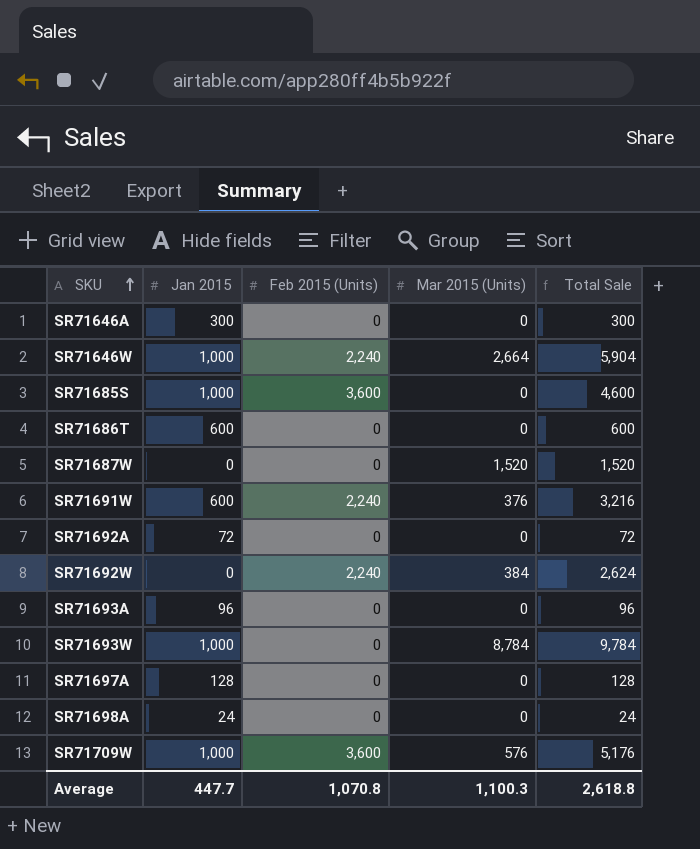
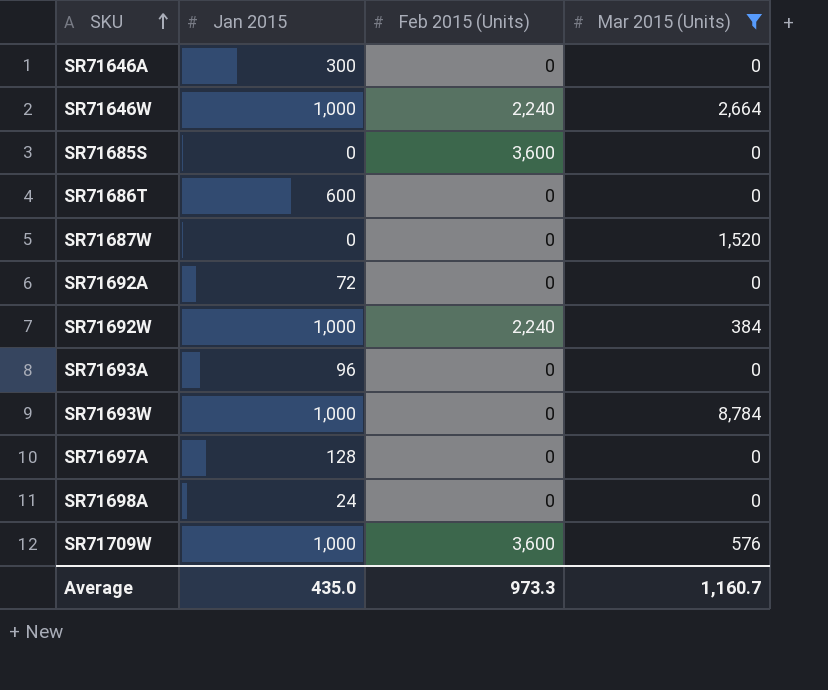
filter: none -> Mar 2015 (Units) != 376
column Total Sale | formula: [Jan 2015] + [Feb 2015 (Units)] + [Mar 2015 (Units)] -> none
SR71685S | Jan 2015: 1,000 -> 0
SR71692W | Jan 2015: 0 -> 1,000
Average | Jan 2015: 447.7 -> 435.0
Average | Feb 2015 (Units): 1,070.8 -> 973.3
Average | Mar 2015 (Units): 1,100.3 -> 1,160.7

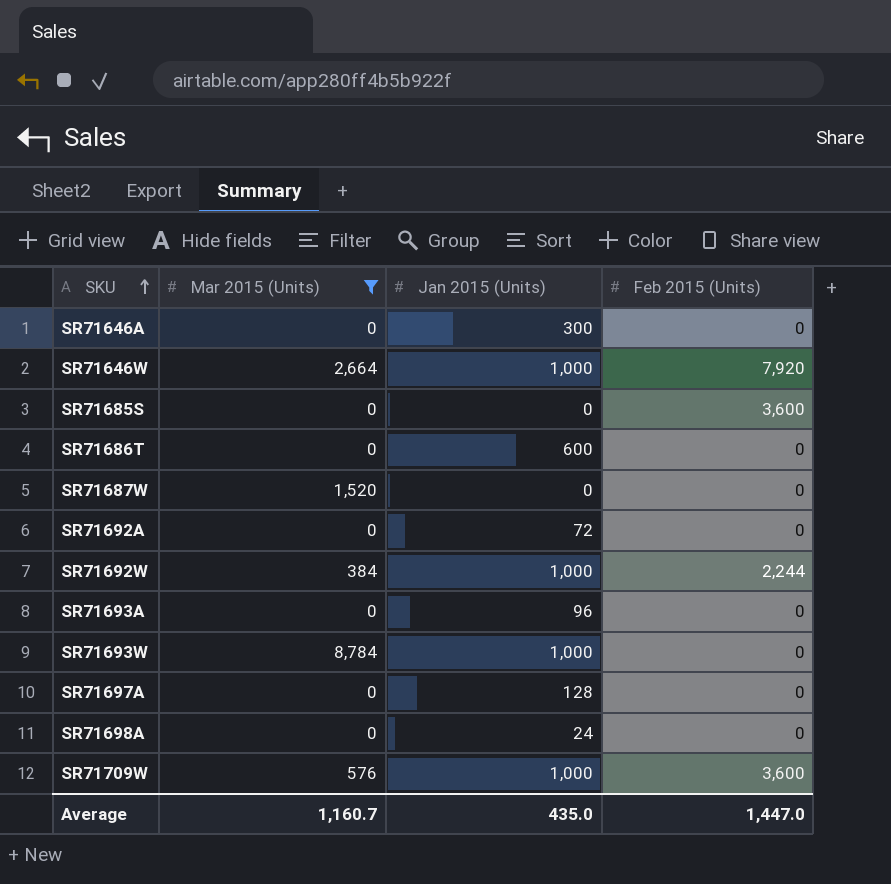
column Mar 2015 (Units) | position: 4 -> 2
column name: Jan 2015 -> Jan 2015 (Units)
SR71646W | Feb 2015 (Units): 2,240 -> 7,920
SR71692W | Feb 2015 (Units): 2,240 -> 2,244
Average | Feb 2015 (Units): 973.3 -> 1,447.0

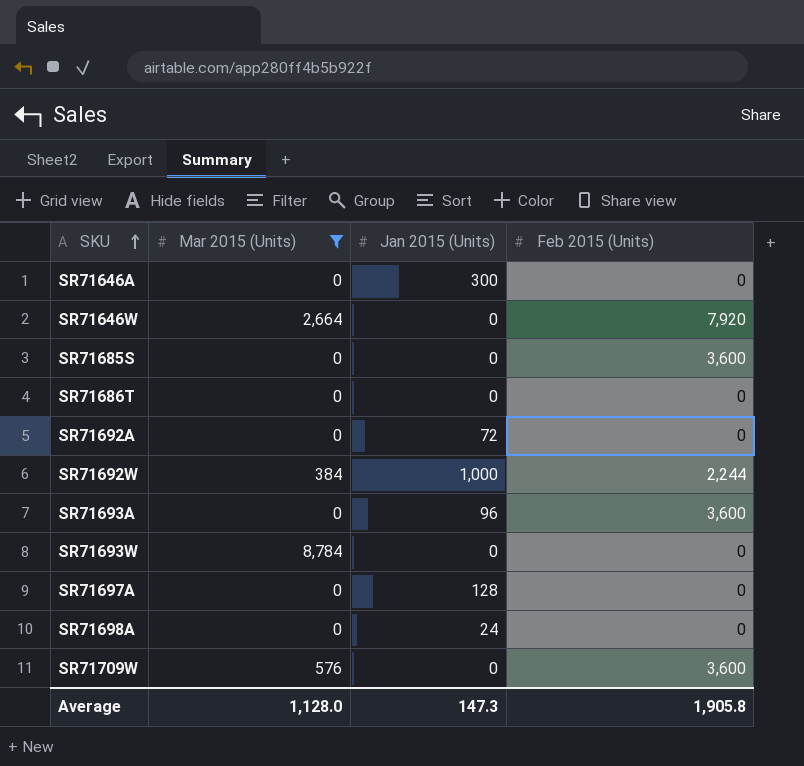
row SR71687W: 1,520 | 0 | 0 -> none
SR71646W | Jan 2015 (Units): 1,000 -> 0
SR71686T | Jan 2015 (Units): 600 -> 0
SR71693A | Feb 2015 (Units): 0 -> 3,600
SR71693W | Jan 2015 (Units): 1,000 -> 0
SR71709W | Jan 2015 (Units): 1,000 -> 0
Average | Mar 2015 (Units): 1,160.7 -> 1,128.0
Average | Jan 2015 (Units): 435.0 -> 147.3
Average | Feb 2015 (Units): 1,447.0 -> 1,905.8

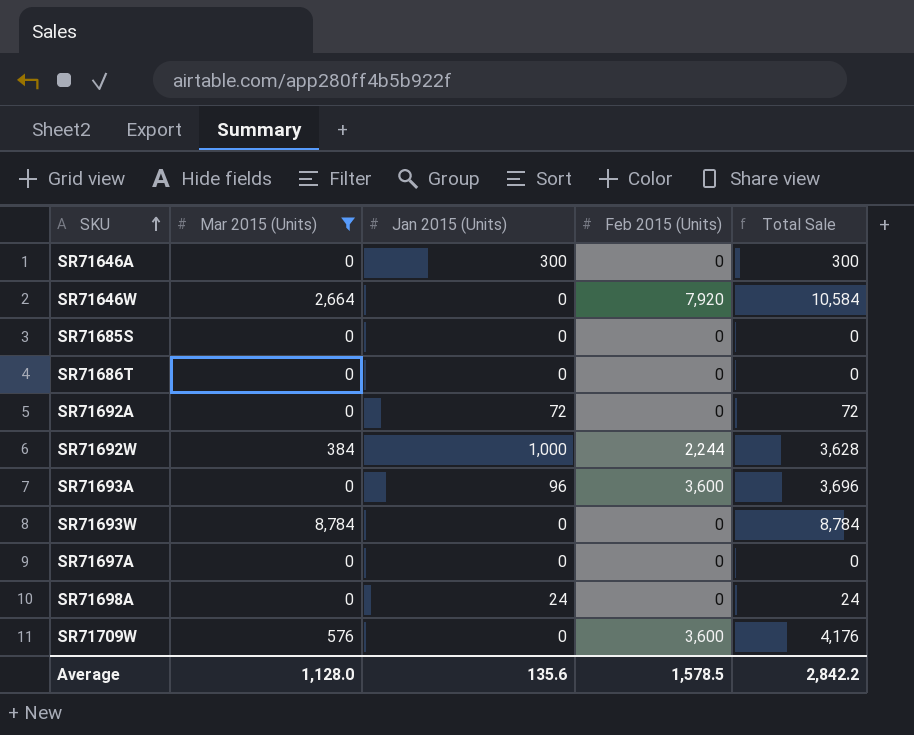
column Total Sale | formula: none -> [Mar 2015 (Units)] + [Jan 2015 (Units)] + [Feb 2015 (Units)]
SR71685S | Feb 2015 (Units): 3,600 -> 0
SR71697A | Jan 2015 (Units): 128 -> 0
Average | Jan 2015 (Units): 147.3 -> 135.6
Average | Feb 2015 (Units): 1,905.8 -> 1,578.5

